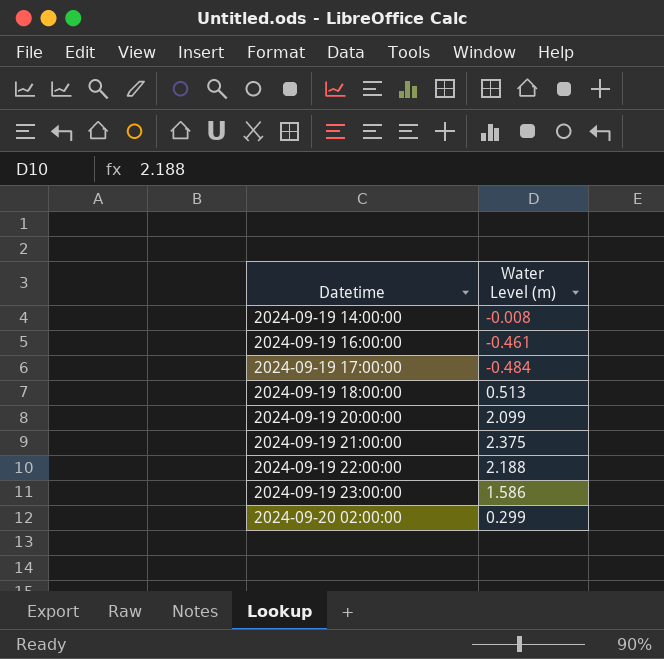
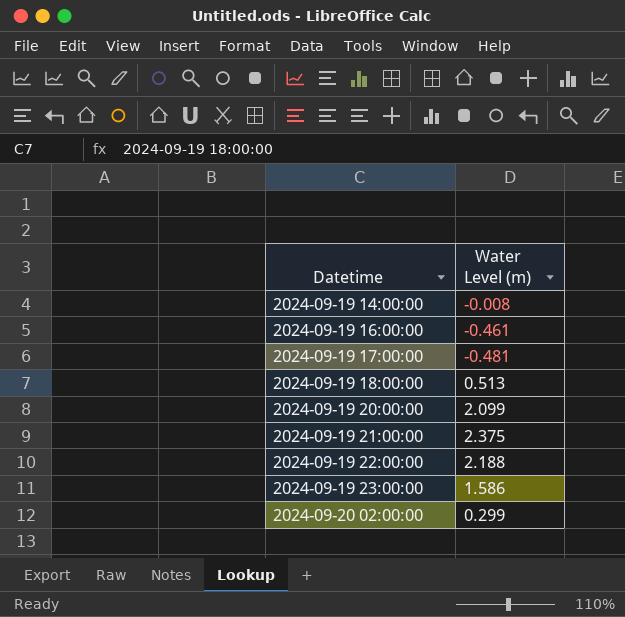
2024-09-19 17:00:00 | Water Level (m): -0.484 -> -0.481

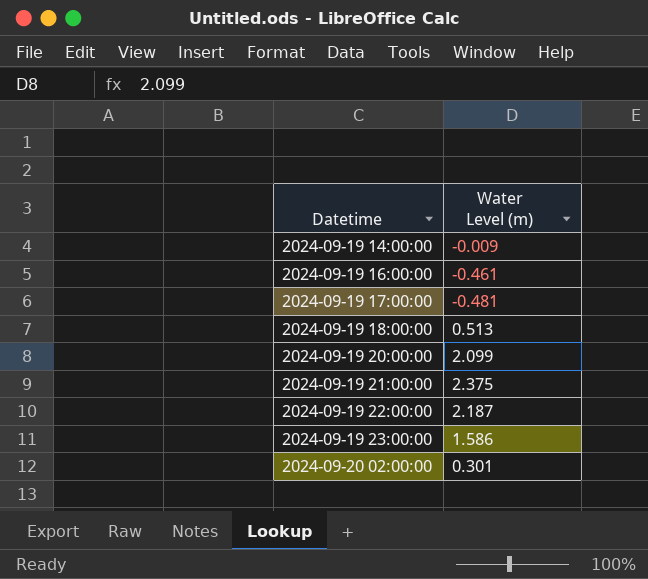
2024-09-19 14:00:00 | Water Level (m): -0.008 -> -0.009
2024-09-19 22:00:00 | Water Level (m): 2.188 -> 2.187
2024-09-20 02:00:00 | Water Level (m): 0.299 -> 0.301

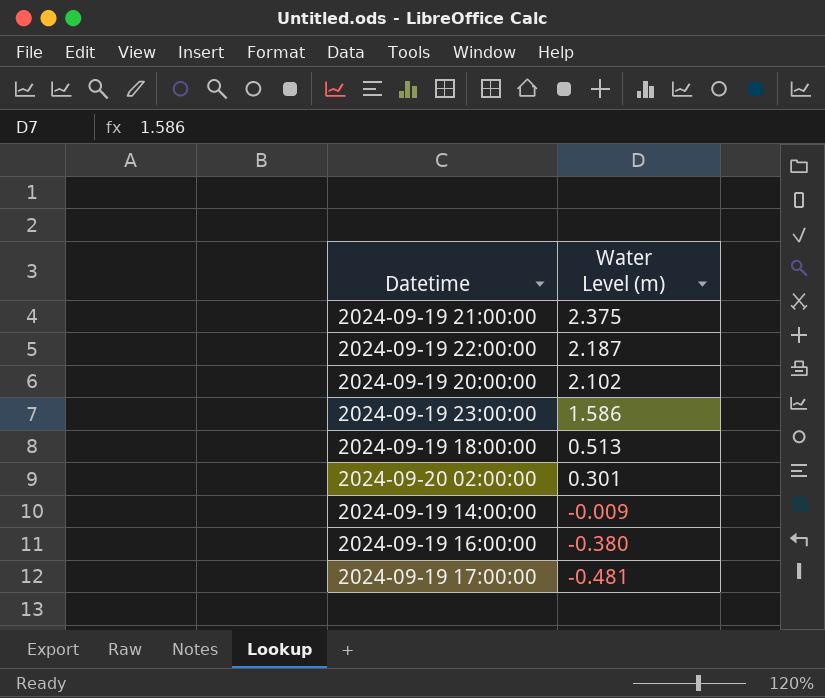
row order: Datetime ascending -> Water Level (m) descending
2024-09-19 20:00:00 | Water Level (m): 2.099 -> 2.102
2024-09-19 16:00:00 | Water Level (m): -0.461 -> -0.380

